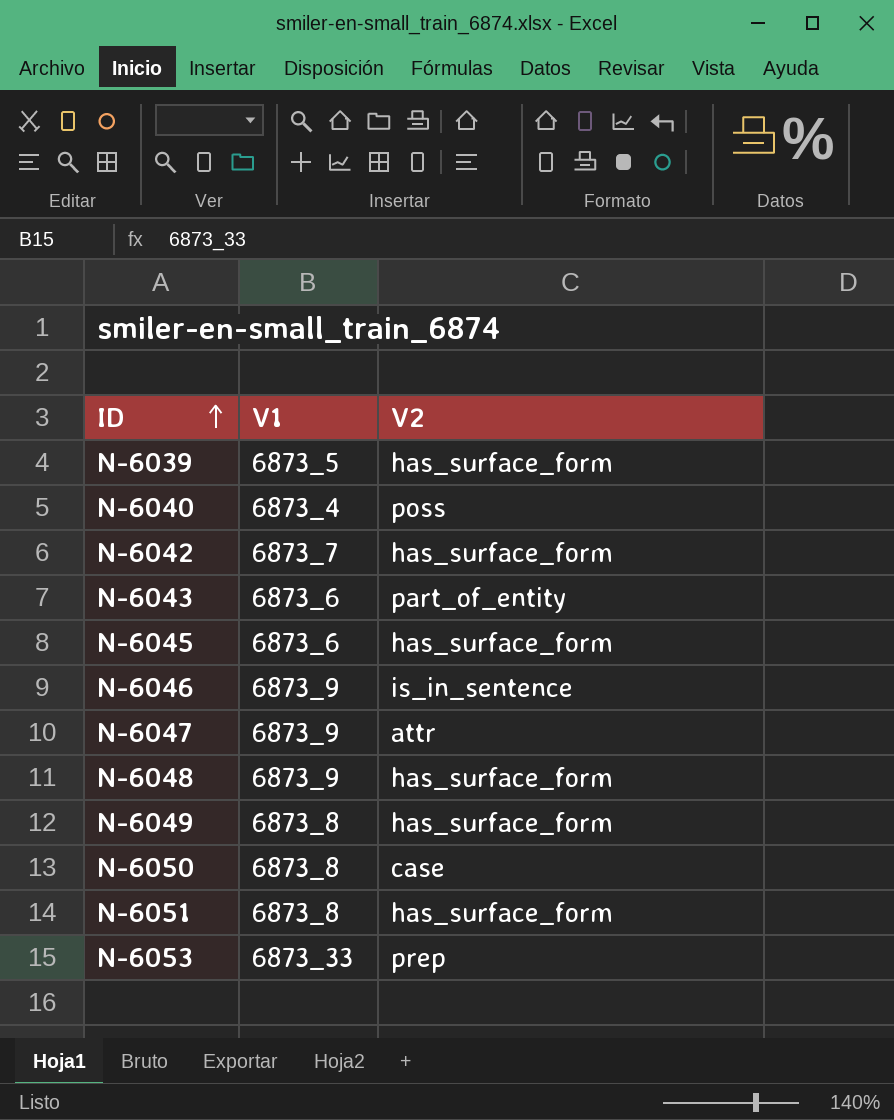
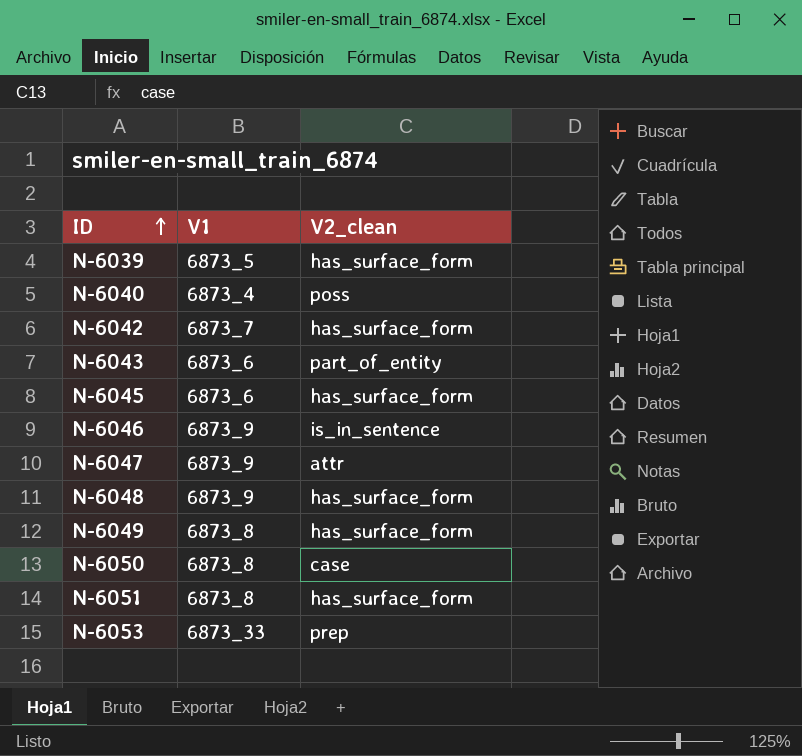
column name: V2 -> V2_clean

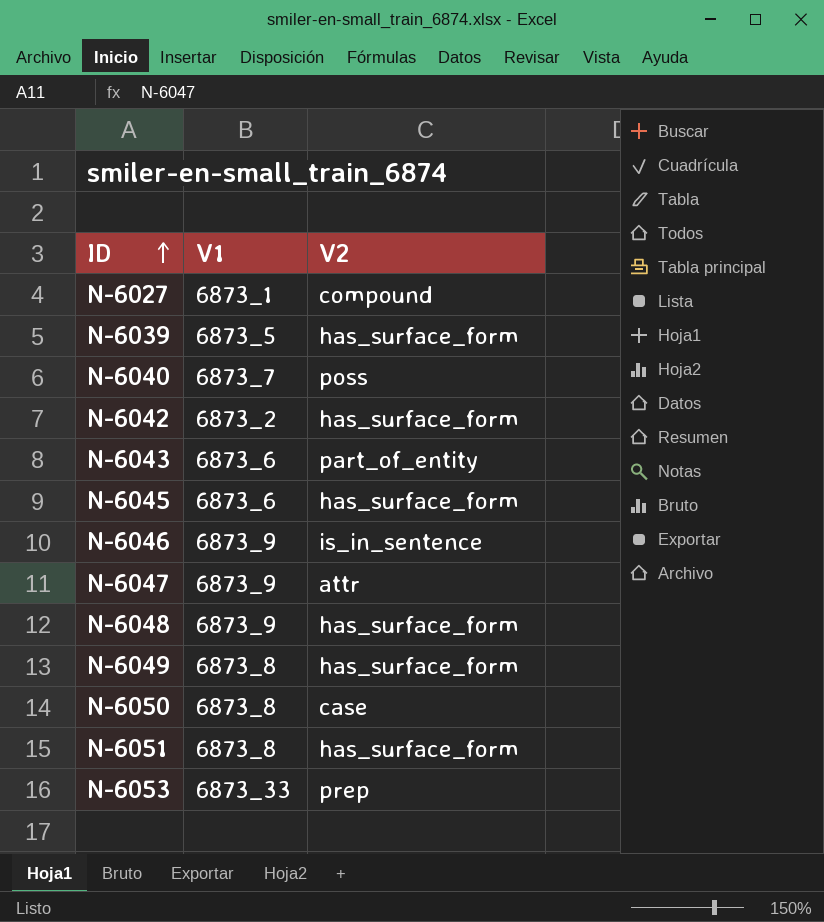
column name: V2_clean -> V2
row N-6027: none -> 6873_1 | compound
N-6040 | V1: 6873_4 -> 6873_7
N-6042 | V1: 6873_7 -> 6873_2

